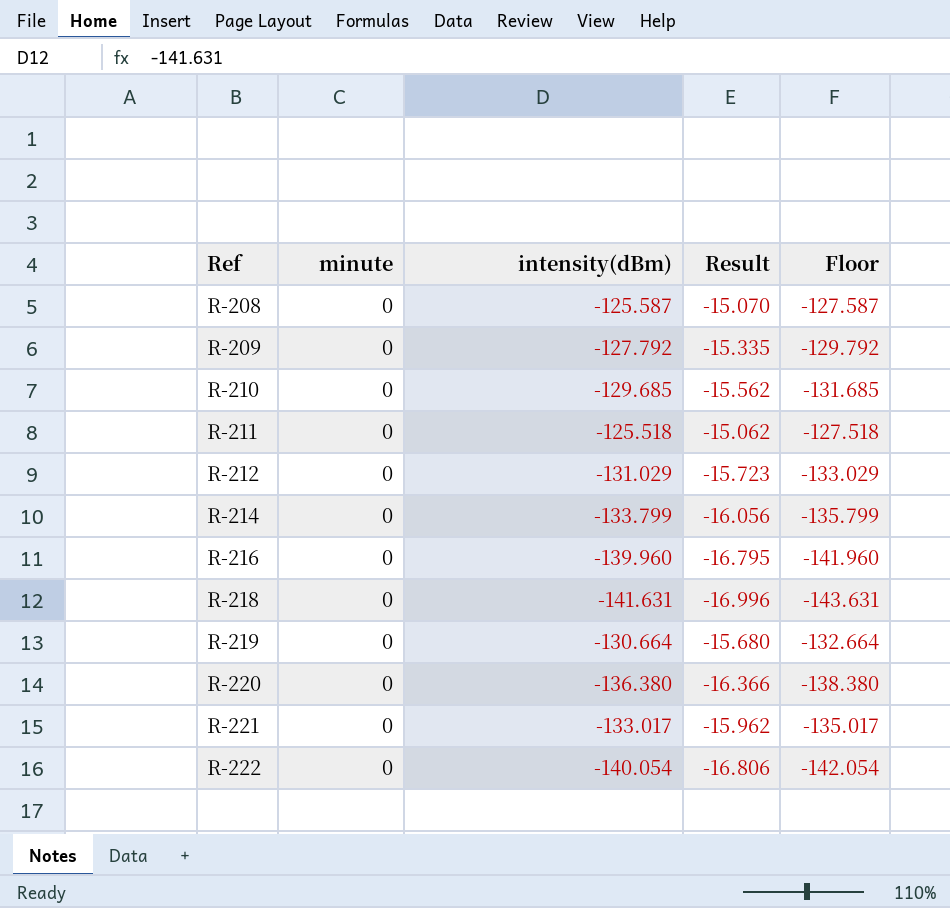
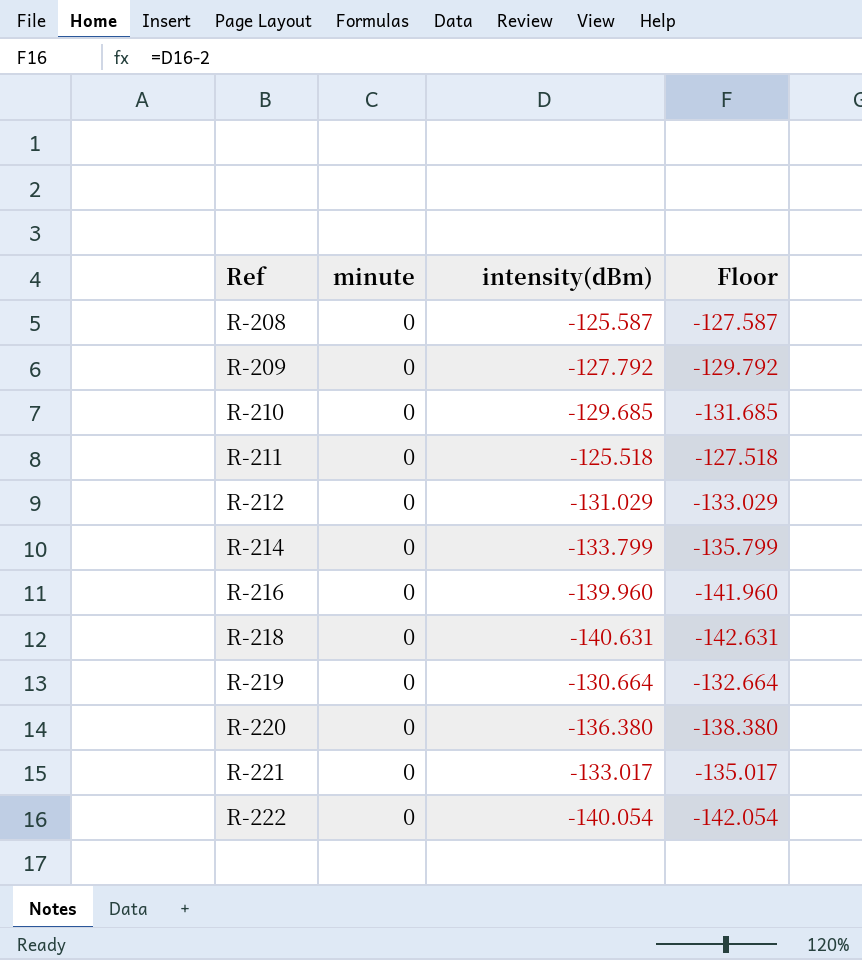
column Result | formula: [intensity(dBm)] * 0.12 -> none
R-218 | intensity(dBm): -141.631 -> -140.631
R-218 | Floor: -143.631 -> -142.631

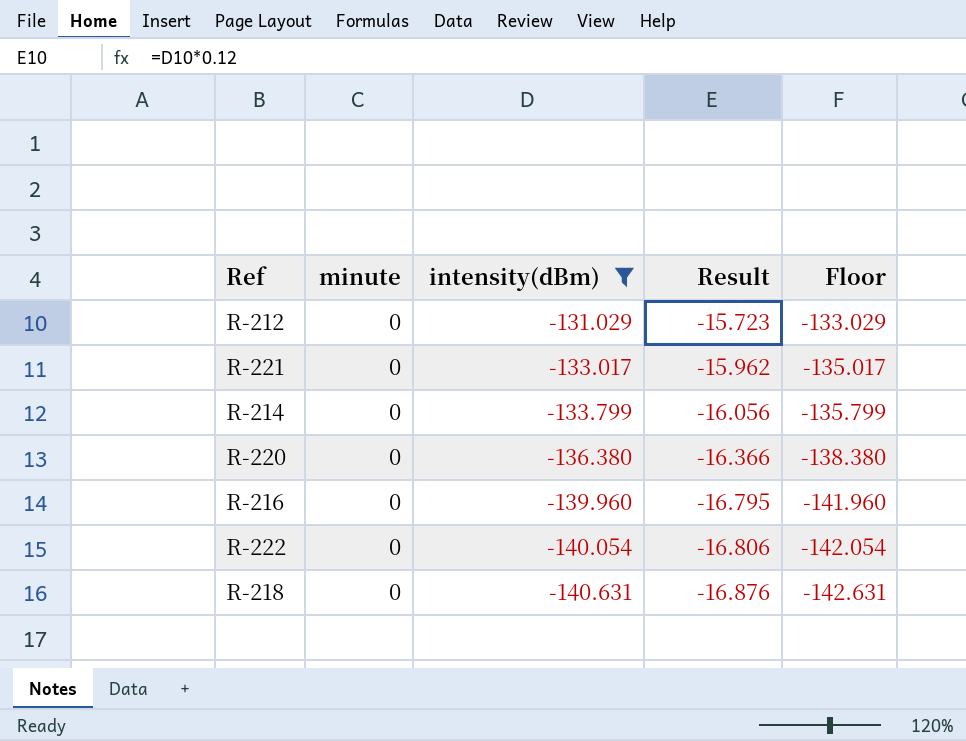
filter: none -> intensity(dBm) <= -131.029
row order: Ref ascending -> intensity(dBm) descending
column Result | formula: none -> [intensity(dBm)] * 0.12

